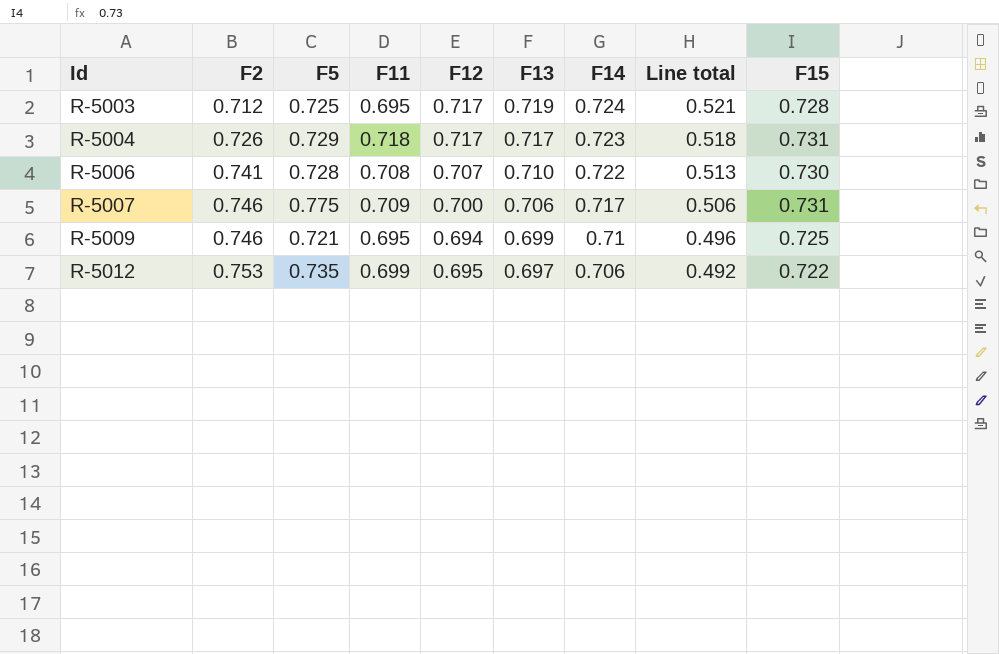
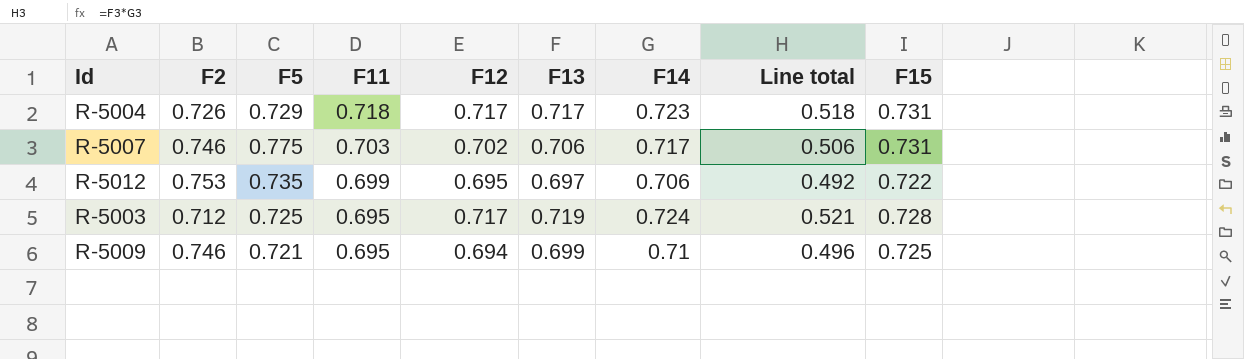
row order: Id ascending -> F11 descending
row R-5006: 0.741 | 0.728 | 0.708 | 0.707 | 0.710 | 0.722 | 0.513 | 0.730 -> none
R-5007 | F11: 0.709 -> 0.703
R-5007 | F12: 0.700 -> 0.702

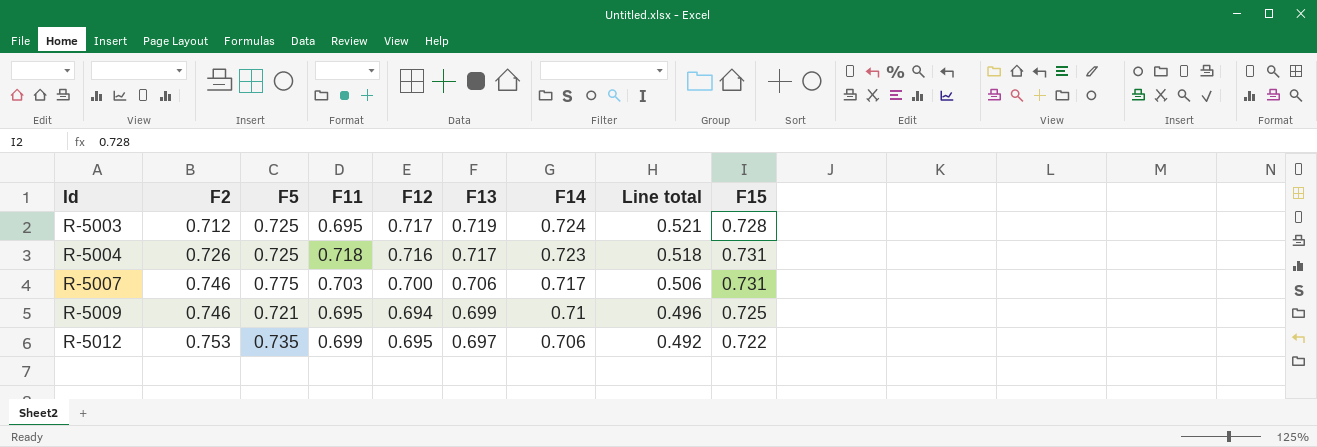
row order: F11 descending -> Id ascending
R-5004 | F5: 0.729 -> 0.725
R-5004 | F12: 0.717 -> 0.716
R-5007 | F12: 0.702 -> 0.700

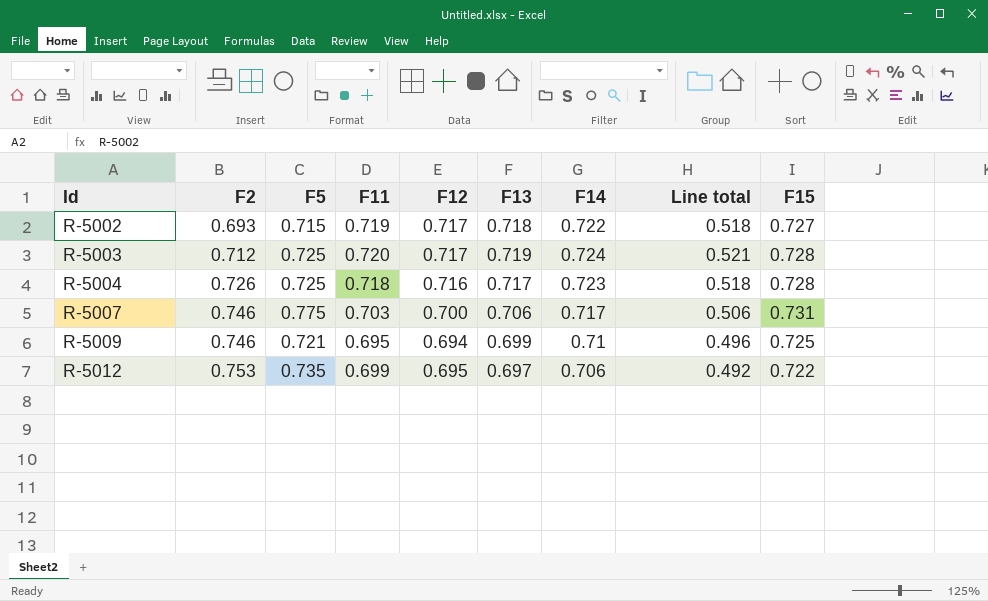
row R-5002: none -> 0.693 | 0.715 | 0.719 | 0.717 | 0.718 | 0.722 | 0.518 | 0.727
R-5003 | F11: 0.695 -> 0.720
R-5004 | F15: 0.731 -> 0.728

